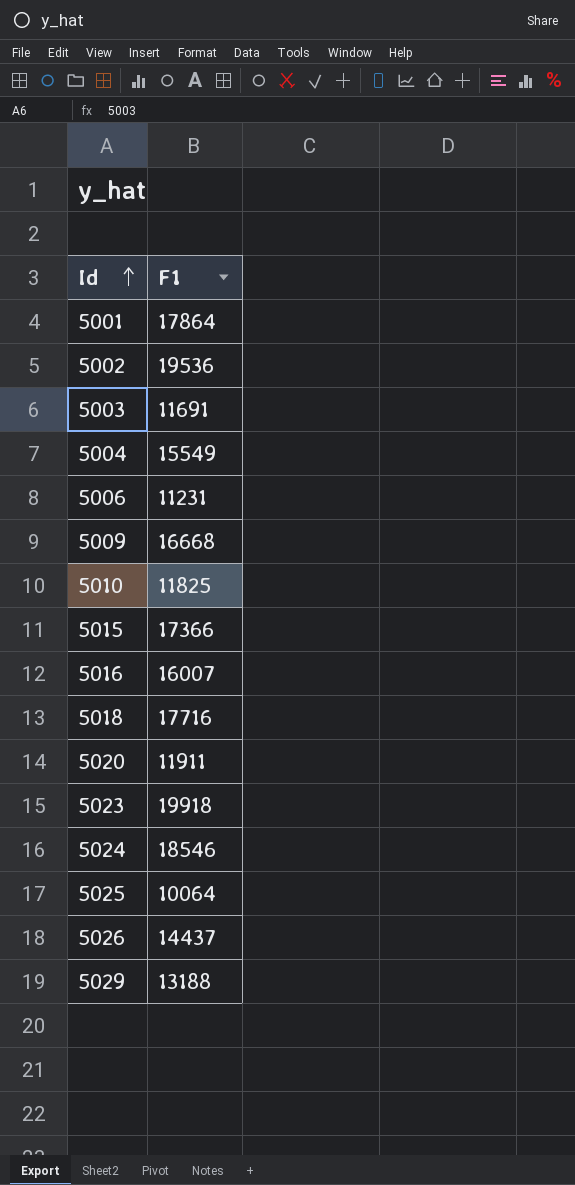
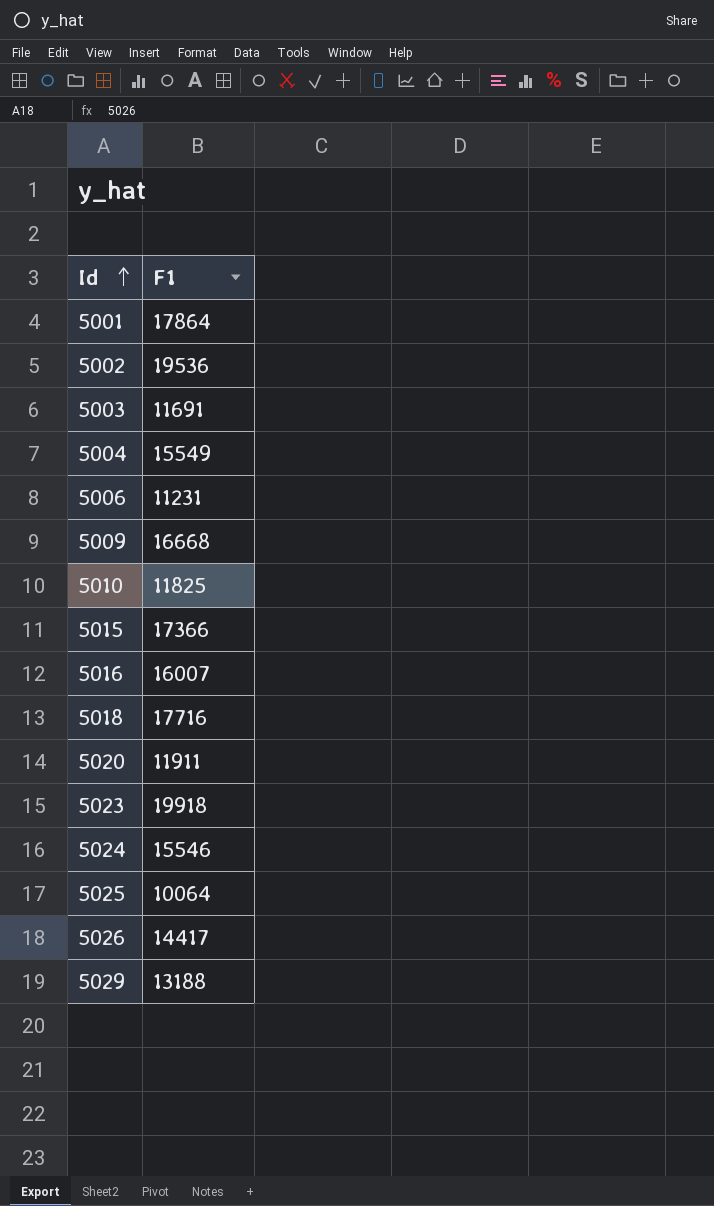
5024 | F1: 18546 -> 15546
5026 | F1: 14437 -> 14417

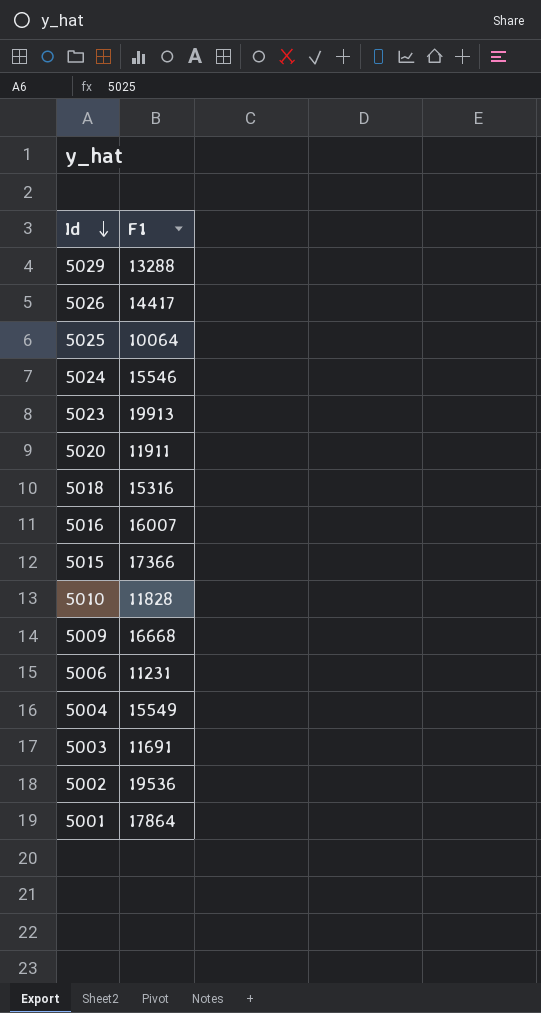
row order: Id ascending -> Id descending
5029 | F1: 13188 -> 13288
5023 | F1: 19918 -> 19913
5018 | F1: 17716 -> 15316
5010 | F1: 11825 -> 11828

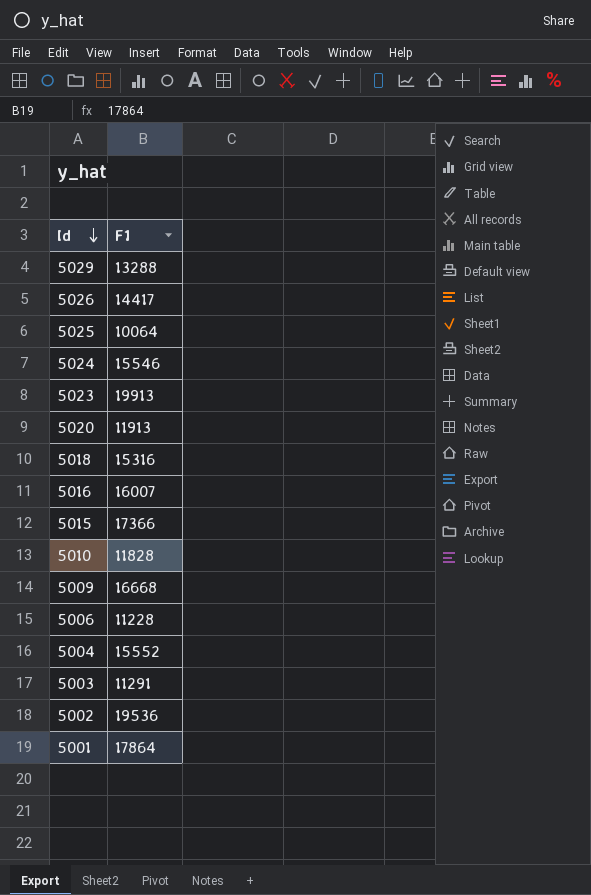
5020 | F1: 11911 -> 11913
5006 | F1: 11231 -> 11228
5004 | F1: 15549 -> 15552
5003 | F1: 11691 -> 11291

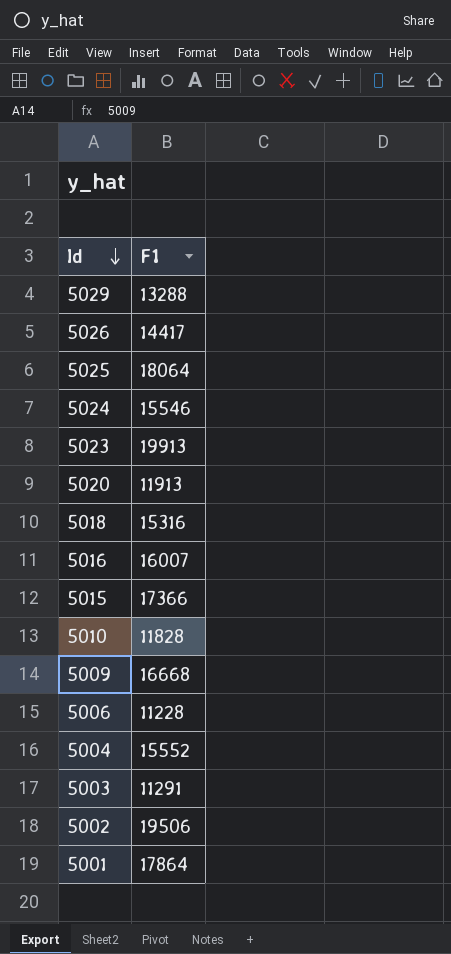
5025 | F1: 10064 -> 18064
5002 | F1: 19536 -> 19506

